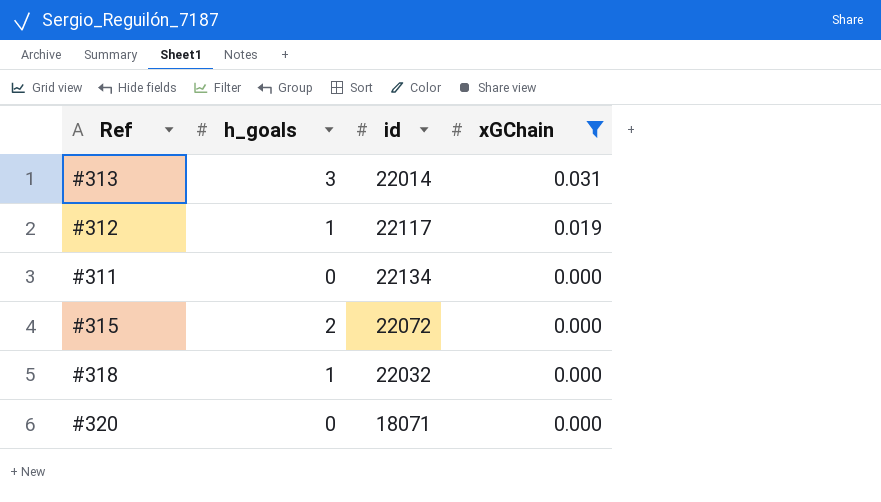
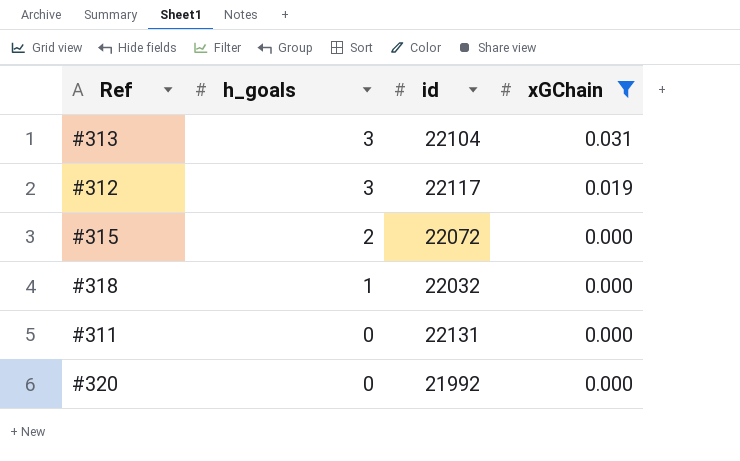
row order: xGChain descending -> h_goals descending
#313 | id: 22014 -> 22104
#312 | h_goals: 1 -> 3
#311 | id: 22134 -> 22131
#320 | id: 18071 -> 21992

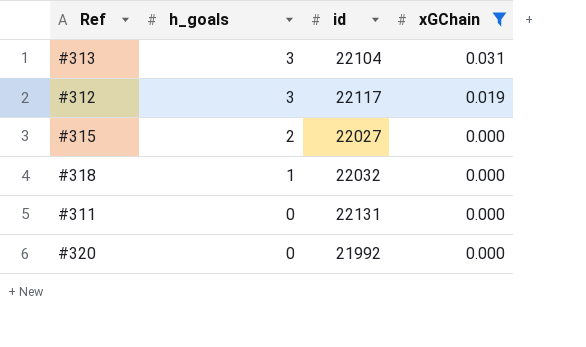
#315 | id: 22072 -> 22027

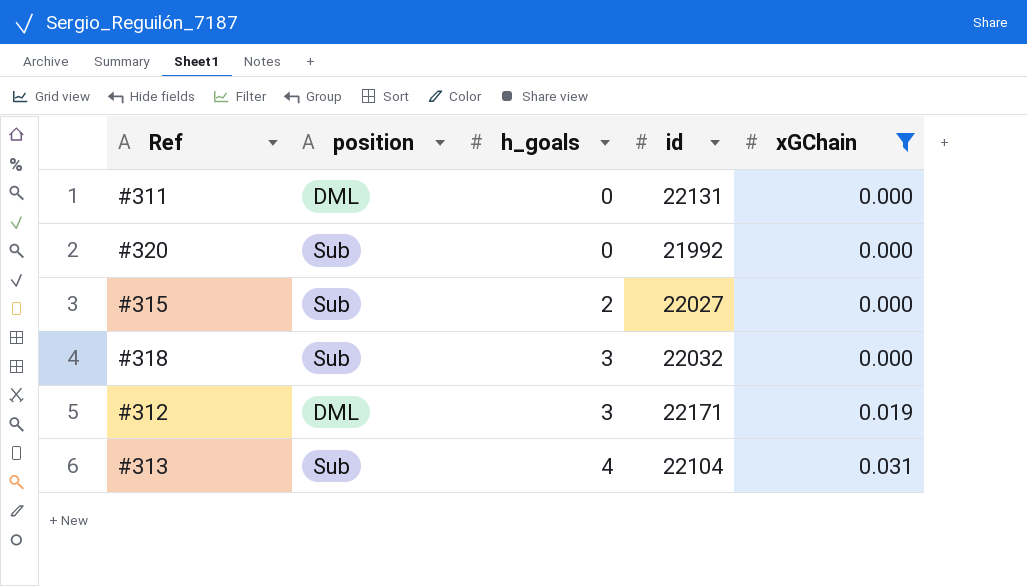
row order: h_goals descending -> h_goals ascending
column position | position: none -> 2
#318 | h_goals: 1 -> 3
#312 | id: 22117 -> 22171
#313 | h_goals: 3 -> 4

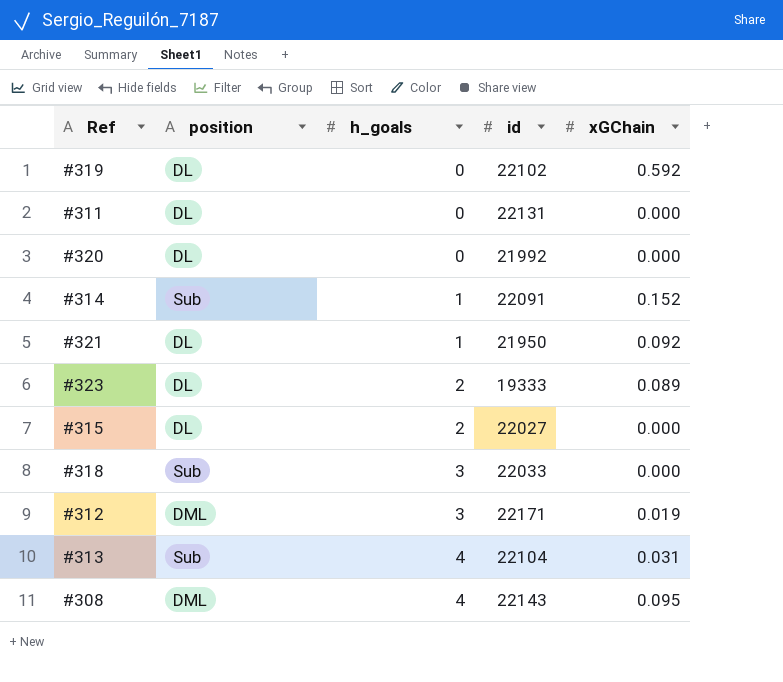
filter: xGChain <= 0.031 -> none
#311 | position: DML -> DL
#320 | position: Sub -> DL
#315 | position: Sub -> DL
#318 | id: 22032 -> 22033

